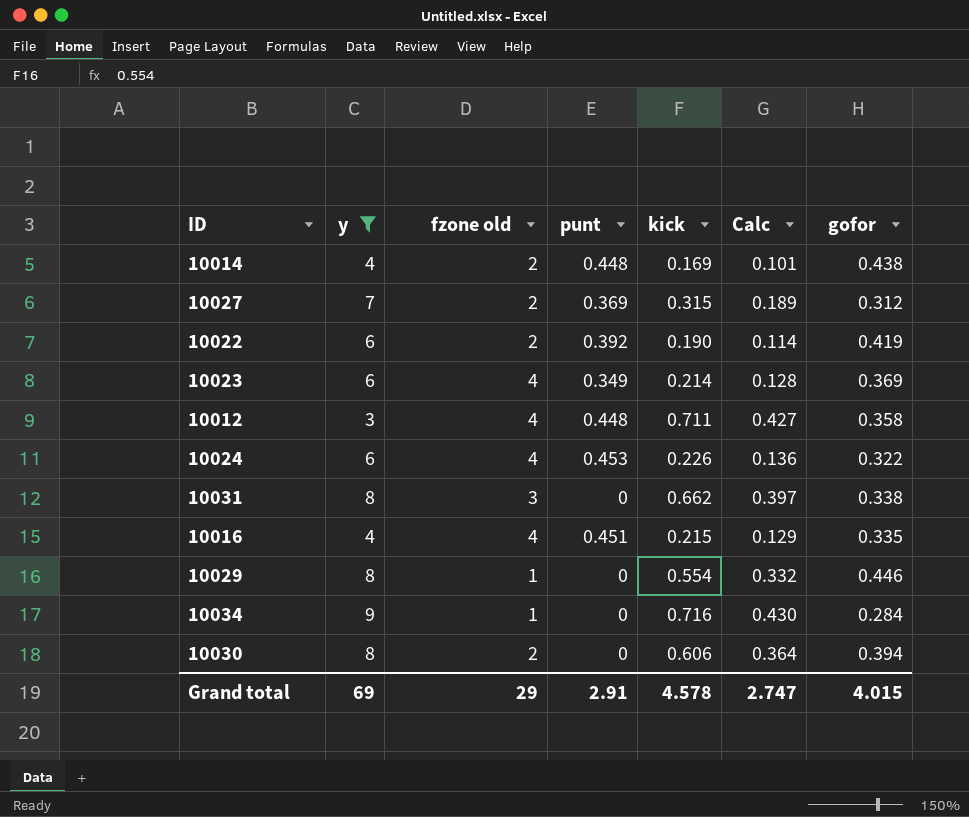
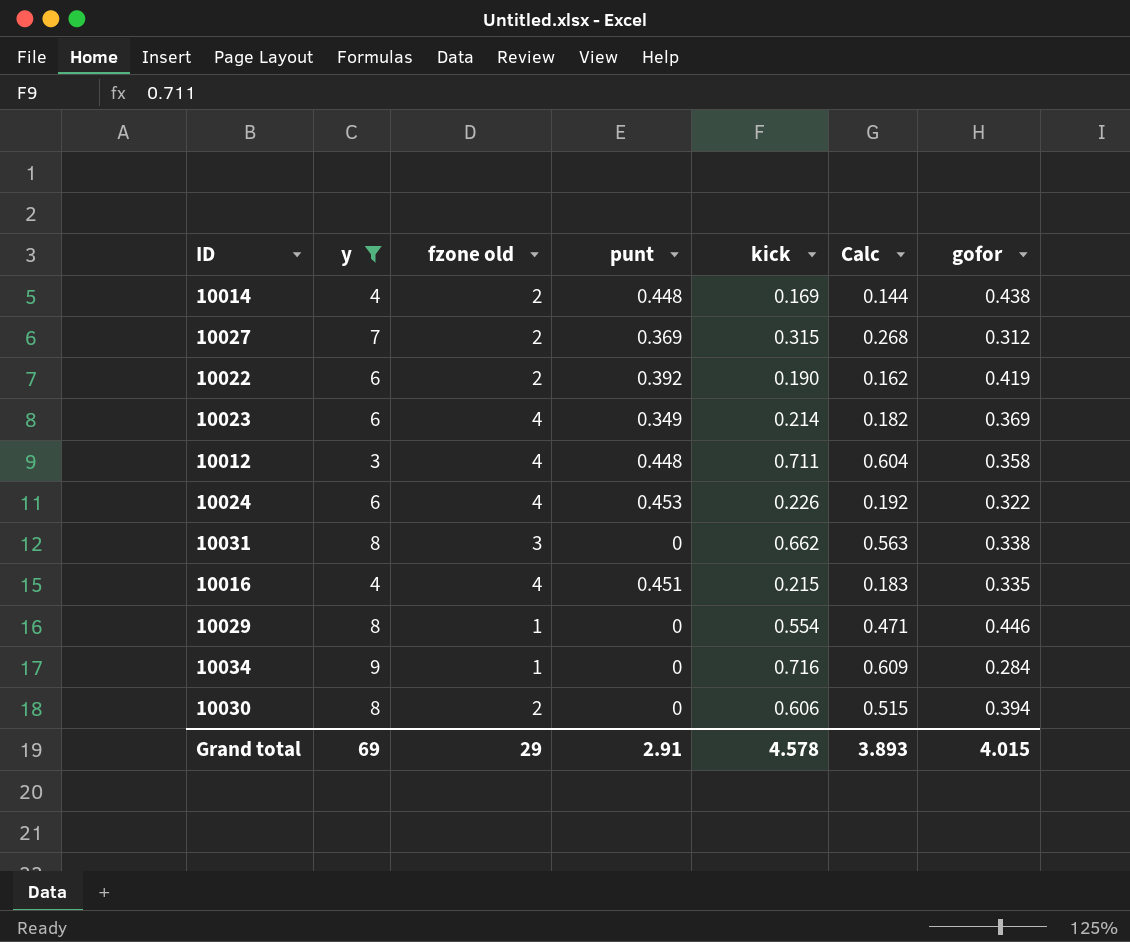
column Calc | formula: [kick] * 0.6 -> [kick] * 0.85
Grand total | Calc: 2.747 -> 3.893

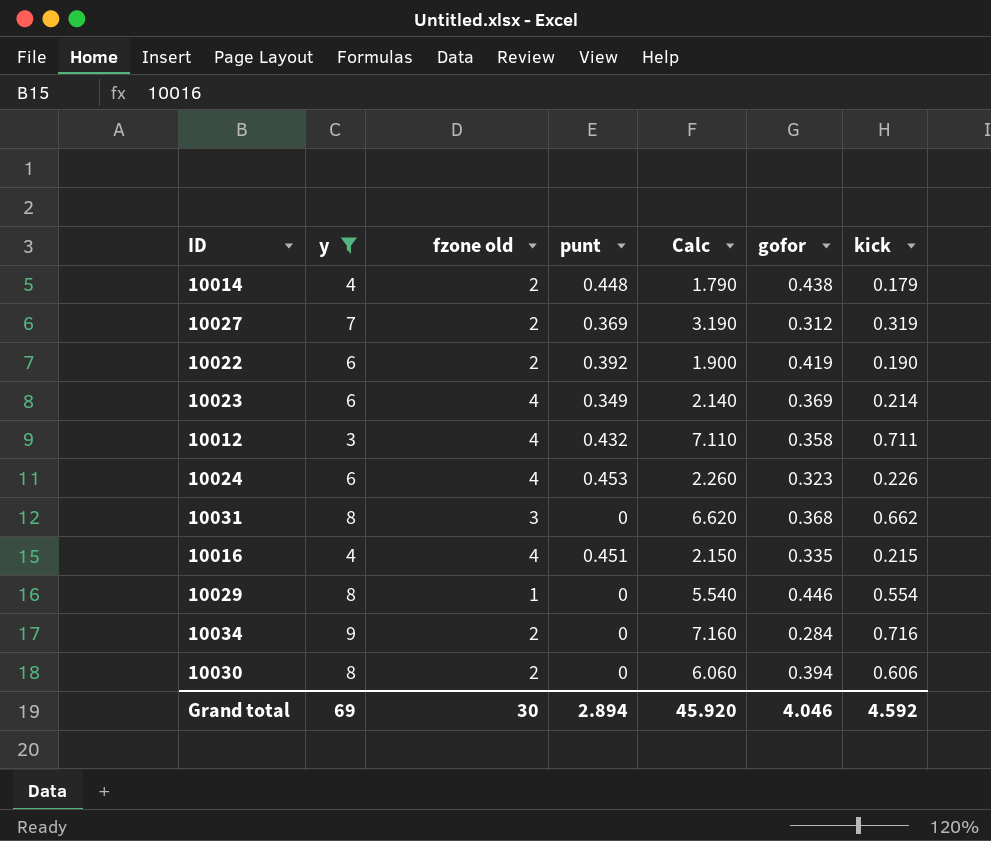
column Calc | formula: [kick] * 0.85 -> [kick] * 10
column kick | position: 5 -> 7
10014 | kick: 0.169 -> 0.179
10027 | kick: 0.315 -> 0.319
10012 | punt: 0.448 -> 0.432
10024 | gofor: 0.322 -> 0.323
10031 | gofor: 0.338 -> 0.368
10034 | fzone old: 1 -> 2
Grand total | fzone old: 29 -> 30
Grand total | punt: 2.91 -> 2.894
Grand total | Calc: 3.893 -> 45.920
Grand total | gofor: 4.015 -> 4.046
Grand total | kick: 4.578 -> 4.592

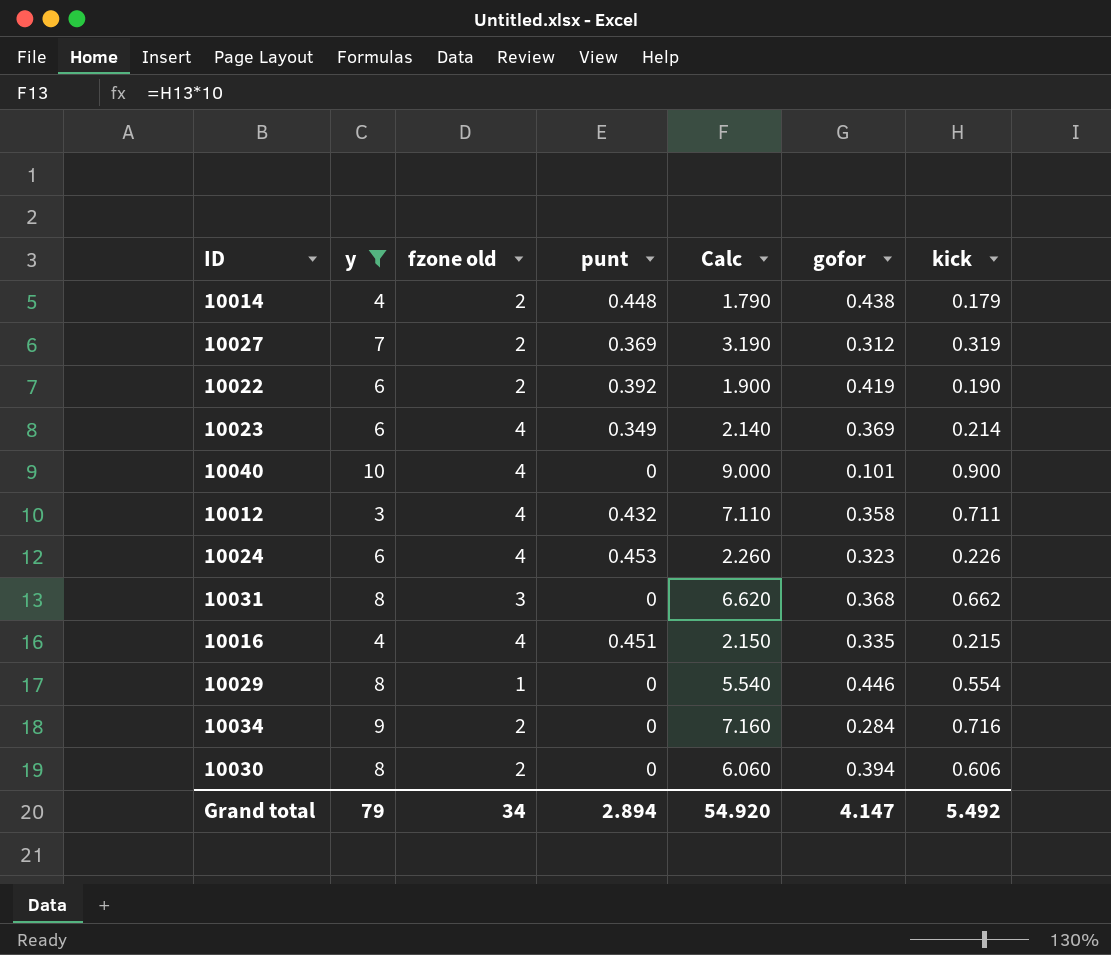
row 10040: none -> 10 | 4 | 0 | 9.000 | 0.101 | 0.900
Grand total | y: 69 -> 79
Grand total | fzone old: 30 -> 34
Grand total | Calc: 45.920 -> 54.920
Grand total | gofor: 4.046 -> 4.147
Grand total | kick: 4.592 -> 5.492

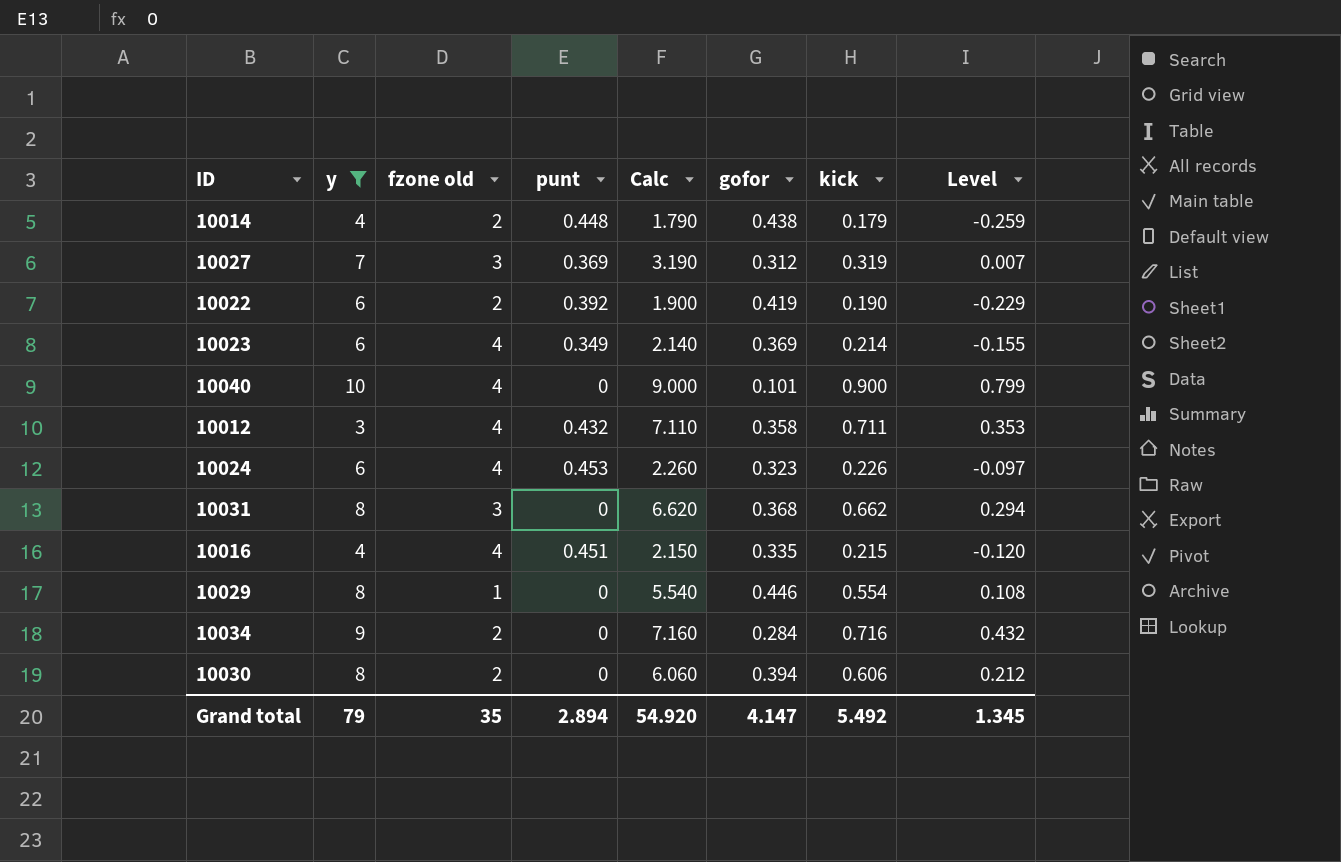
column Level | formula: none -> [kick] - [gofor]
10027 | fzone old: 2 -> 3
Grand total | fzone old: 34 -> 35

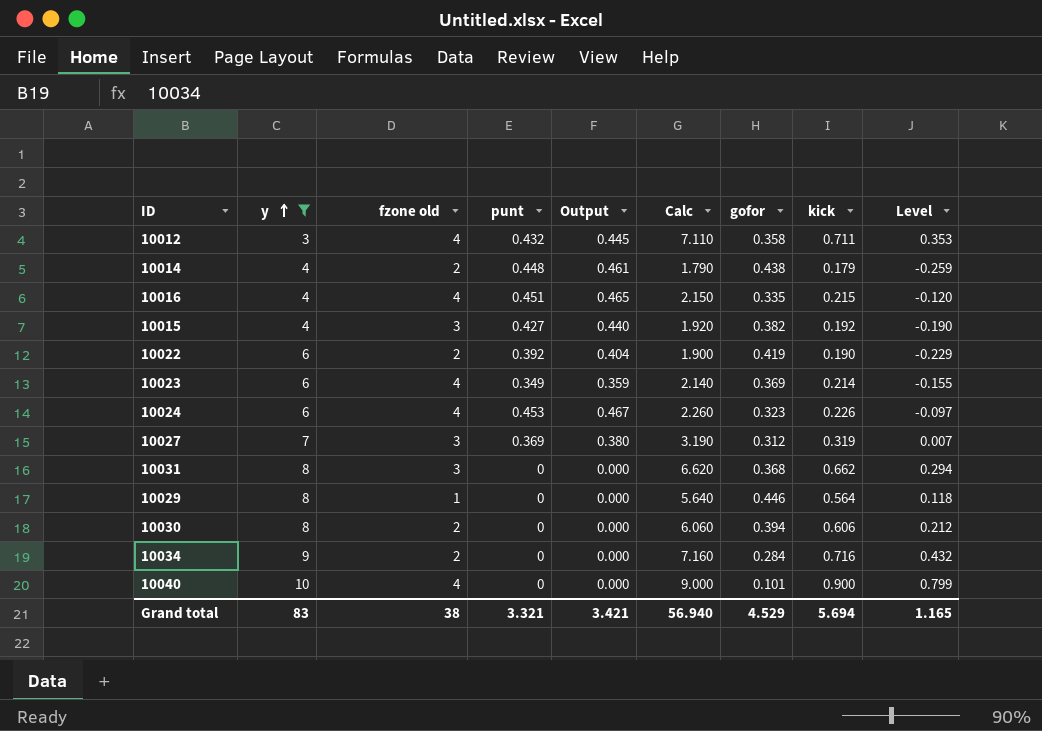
row order: none -> y ascending
column Output | formula: none -> [punt] * 1.03
row 10015: none -> 4 | 3 | 0.427 | 0.440 | 1.920 | 0.382 | 0.192 | -0.190
10029 | Calc: 5.540 -> 5.640
10029 | kick: 0.554 -> 0.564
10029 | Level: 0.108 -> 0.118
Grand total | y: 79 -> 83
Grand total | fzone old: 35 -> 38
Grand total | punt: 2.894 -> 3.321
Grand total | Calc: 54.920 -> 56.940
Grand total | gofor: 4.147 -> 4.529
Grand total | kick: 5.492 -> 5.694
Grand total | Level: 1.345 -> 1.165

